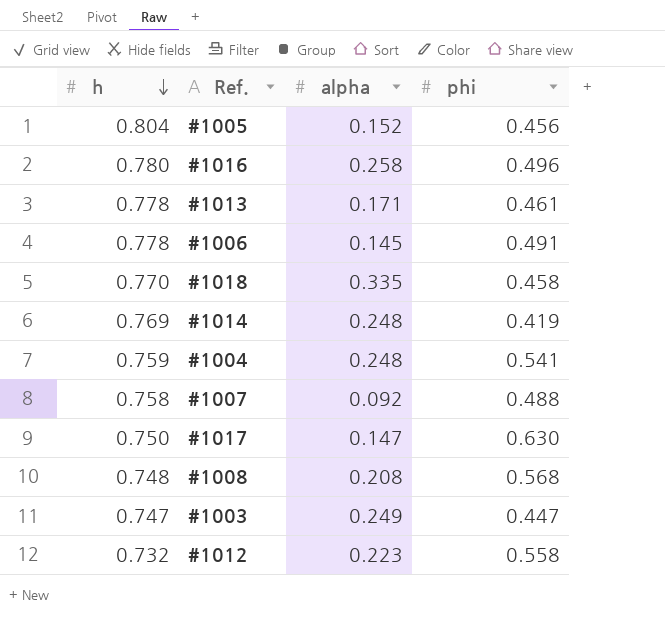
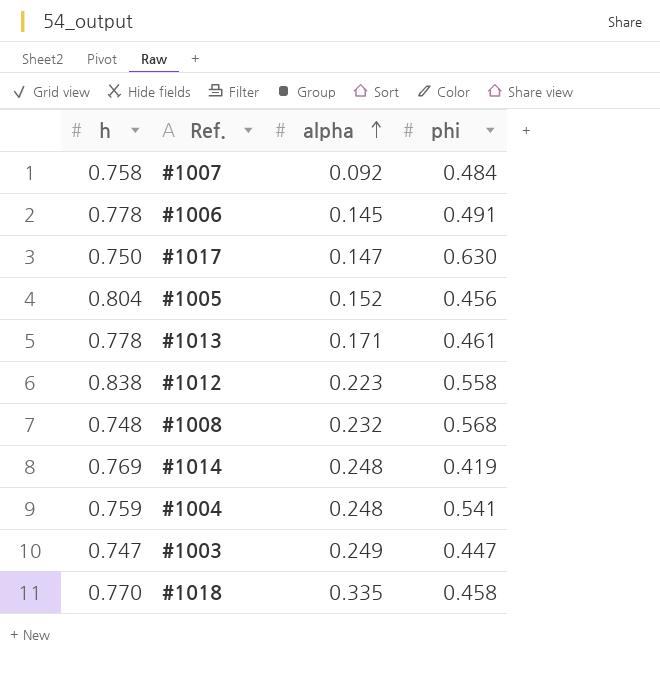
row order: h descending -> alpha ascending
row #1016: 0.780 | 0.258 | 0.496 -> none
#1007 | phi: 0.488 -> 0.484
#1012 | h: 0.732 -> 0.838
#1008 | alpha: 0.208 -> 0.232

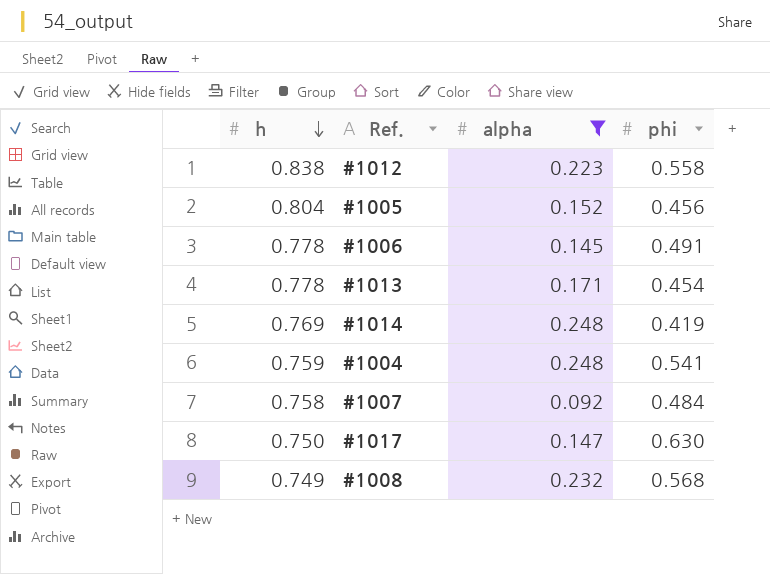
filter: none -> alpha <= 0.248
row order: alpha ascending -> h descending
#1013 | phi: 0.461 -> 0.454
#1008 | h: 0.748 -> 0.749

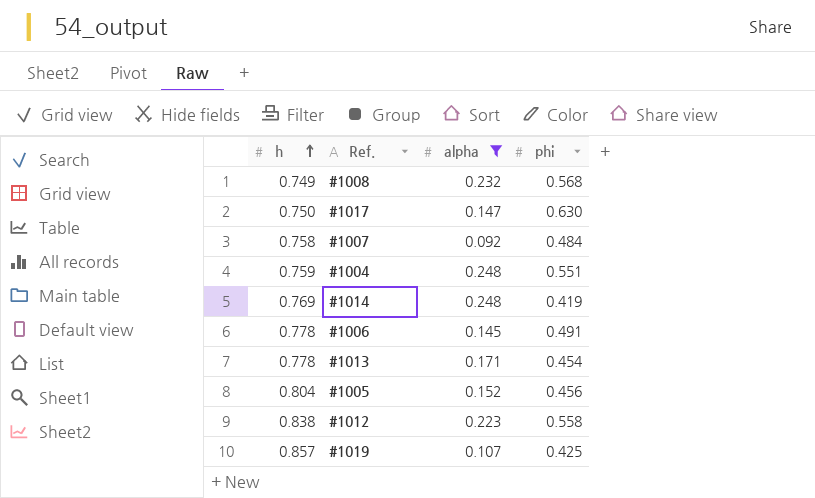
row order: h descending -> h ascending
#1004 | phi: 0.541 -> 0.551
row #1019: none -> 0.857 | 0.107 | 0.425

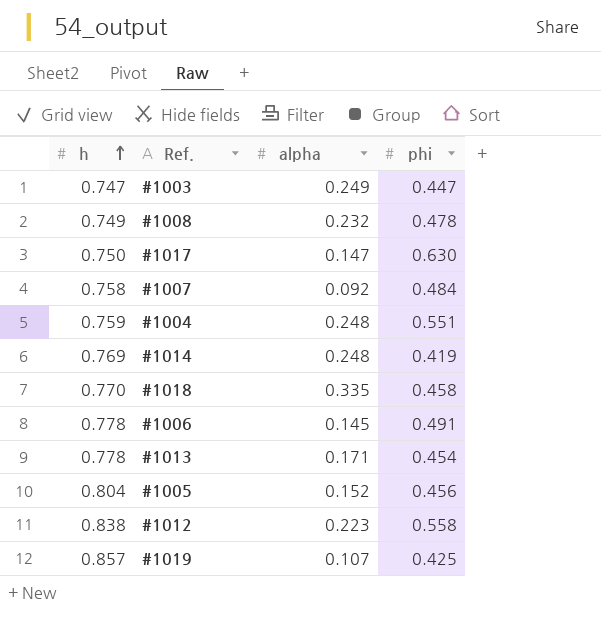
filter: alpha <= 0.248 -> none
#1008 | phi: 0.568 -> 0.478

